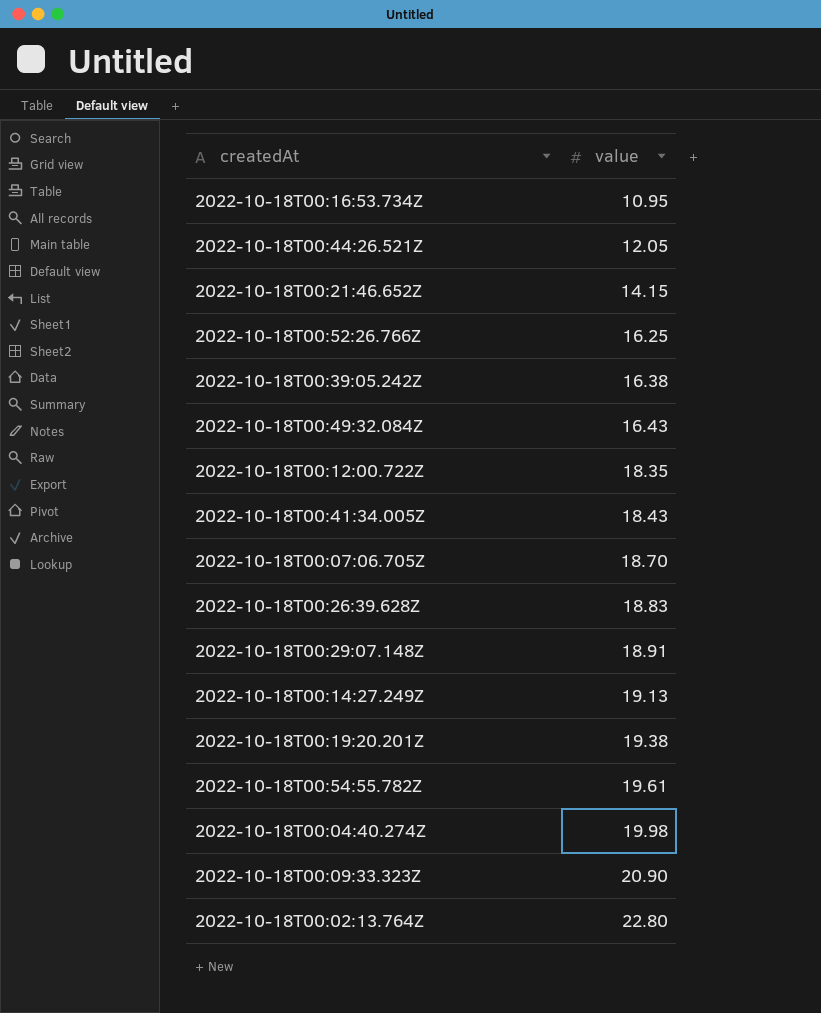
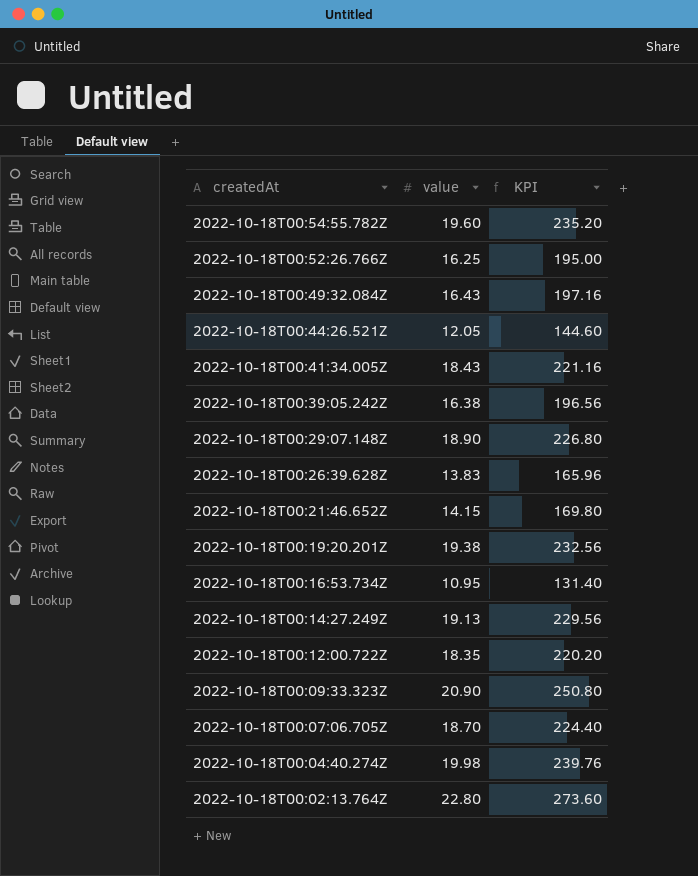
row order: value ascending -> createdAt descending
column KPI | formula: none -> [value] * 12
2022-10-18T00:54:55.782Z | value: 19.61 -> 19.60
2022-10-18T00:29:07.148Z | value: 18.91 -> 18.90
2022-10-18T00:26:39.628Z | value: 18.83 -> 13.83

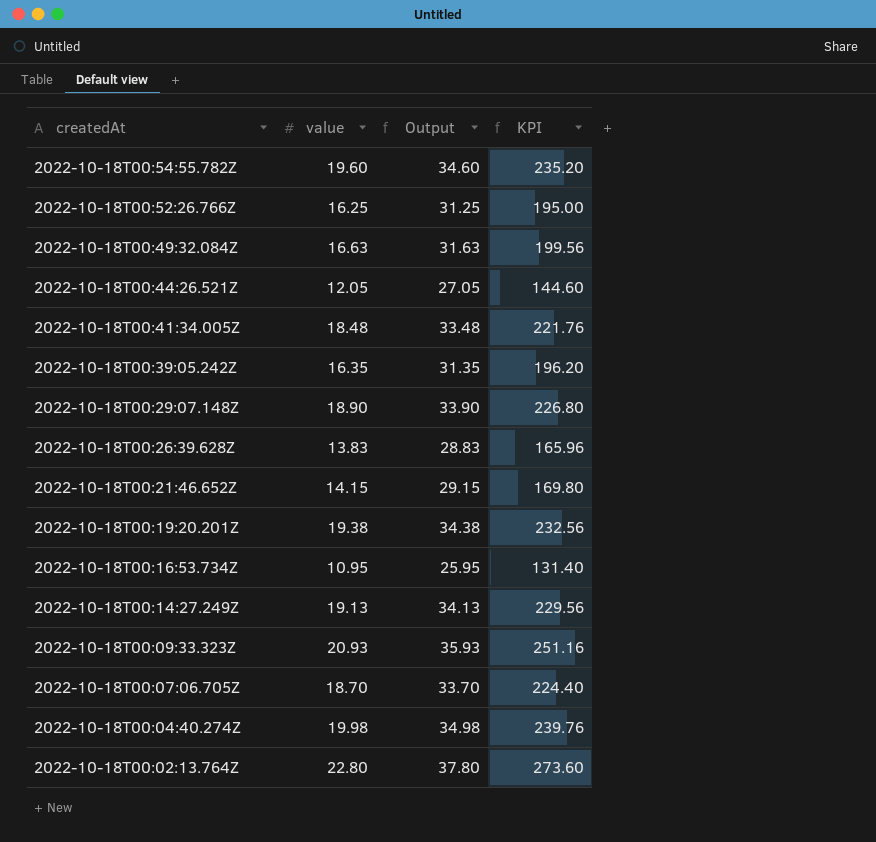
column Output | formula: none -> [value] + 15
row 2022-10-18T00:12:00.722Z: 18.35 | 220.20 -> none
2022-10-18T00:49:32.084Z | value: 16.43 -> 16.63
2022-10-18T00:49:32.084Z | KPI: 197.16 -> 199.56
2022-10-18T00:41:34.005Z | value: 18.43 -> 18.48
2022-10-18T00:41:34.005Z | KPI: 221.16 -> 221.76
2022-10-18T00:39:05.242Z | value: 16.38 -> 16.35
2022-10-18T00:39:05.242Z | KPI: 196.56 -> 196.20
2022-10-18T00:09:33.323Z | value: 20.90 -> 20.93
2022-10-18T00:09:33.323Z | KPI: 250.80 -> 251.16

